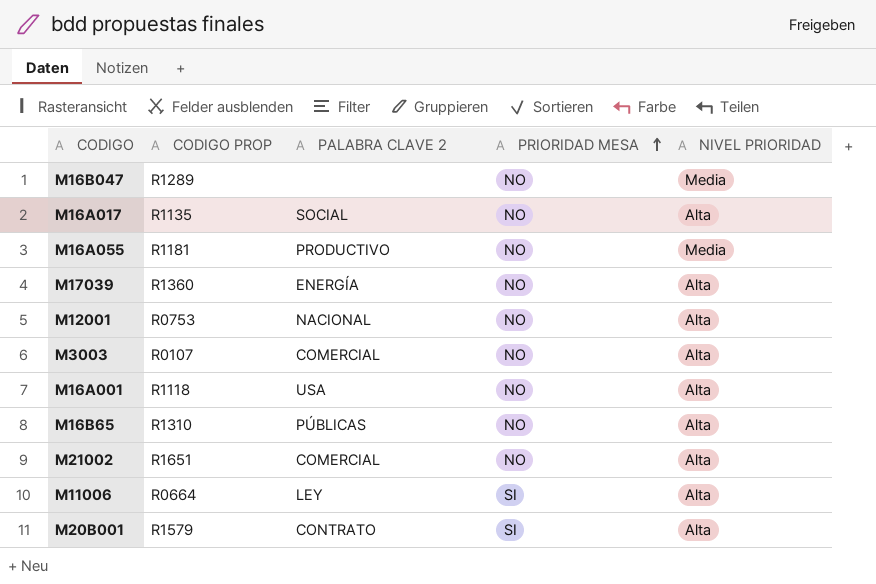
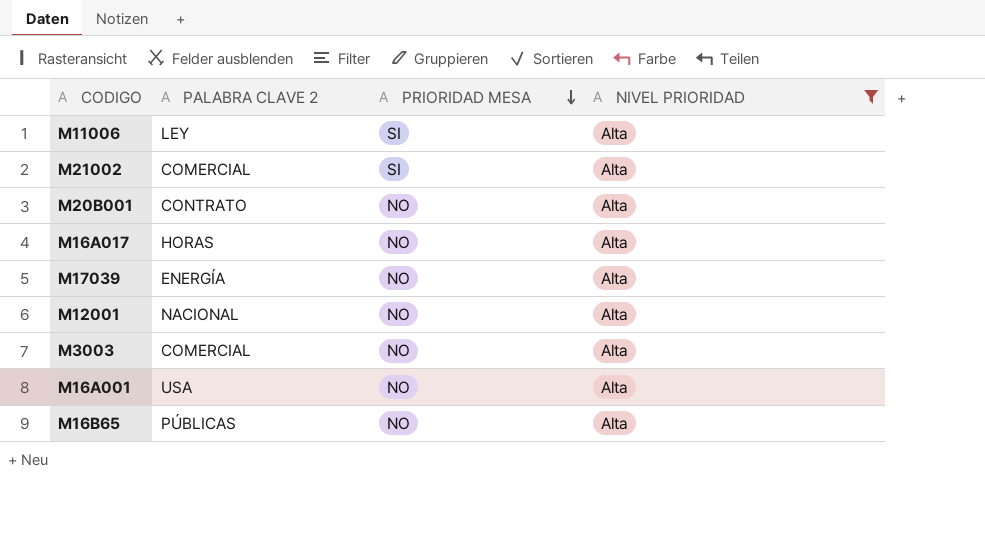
filter: none -> NIVEL PRIORIDAD = Alta
row order: PRIORIDAD MESA ascending -> PRIORIDAD MESA descending
column CODIGO PROP | position: 2 -> none
M21002 | PRIORIDAD MESA: NO -> SI
M20B001 | PRIORIDAD MESA: SI -> NO
M16A017 | PALABRA CLAVE 2: SOCIAL -> HORAS

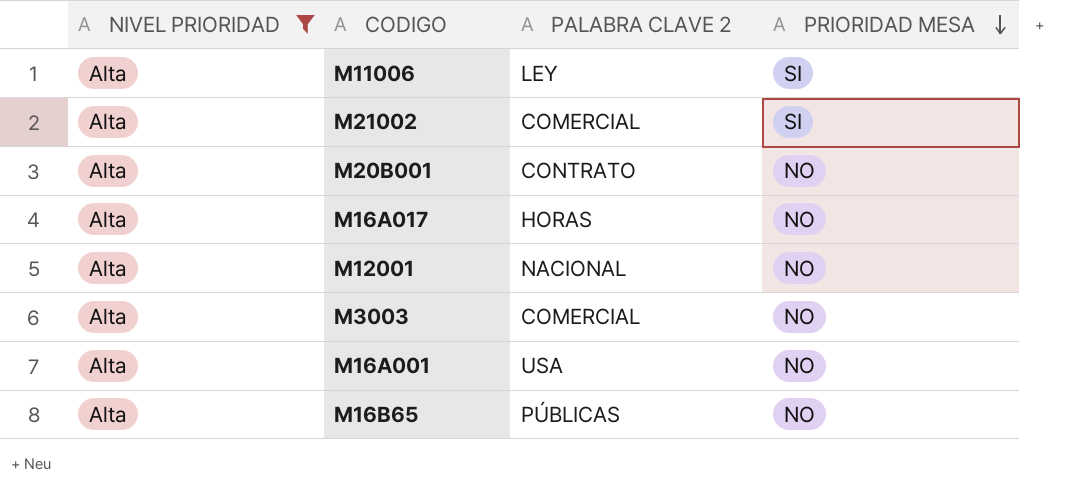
column NIVEL PRIORIDAD | position: 4 -> 1
row M17039: ENERGÍA | NO | Alta -> none

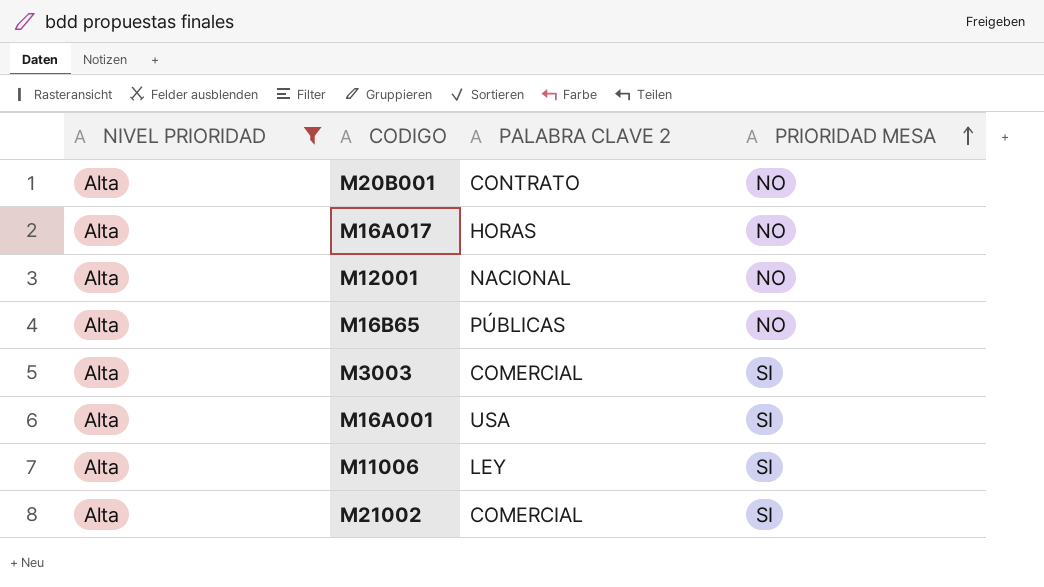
row order: PRIORIDAD MESA descending -> PRIORIDAD MESA ascending
M3003 | PRIORIDAD MESA: NO -> SI
M16A001 | PRIORIDAD MESA: NO -> SI

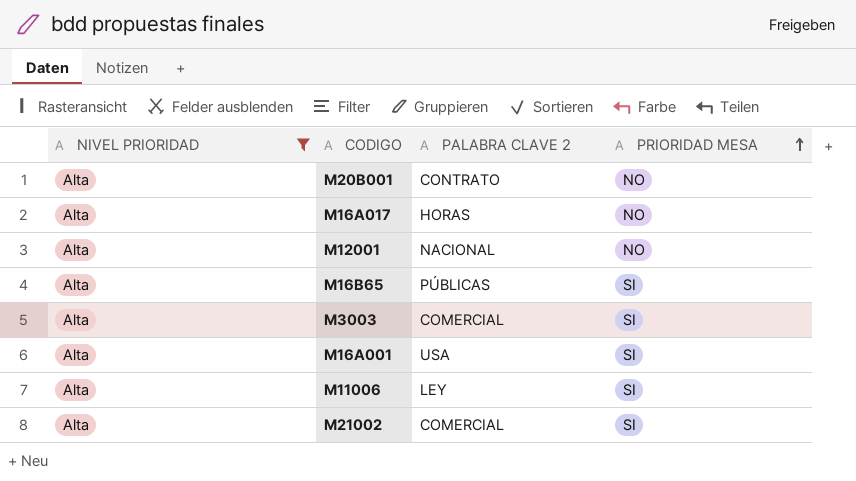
M16B65 | PRIORIDAD MESA: NO -> SI

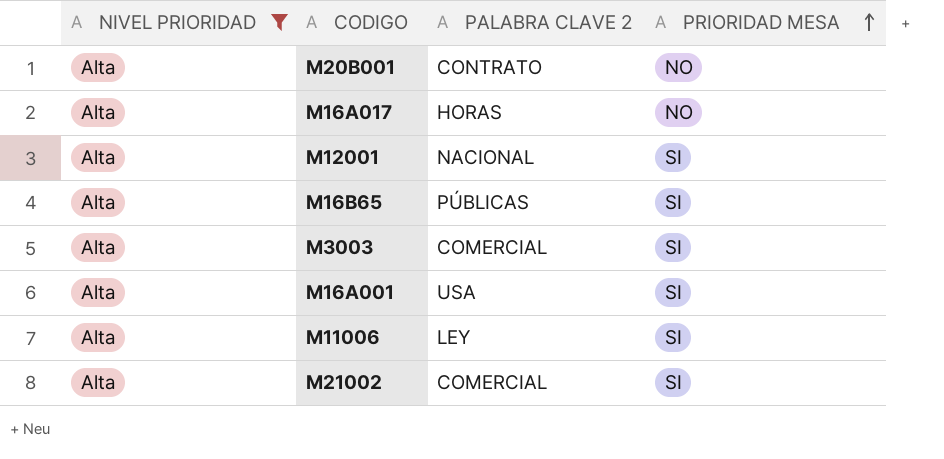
M12001 | PRIORIDAD MESA: NO -> SI

